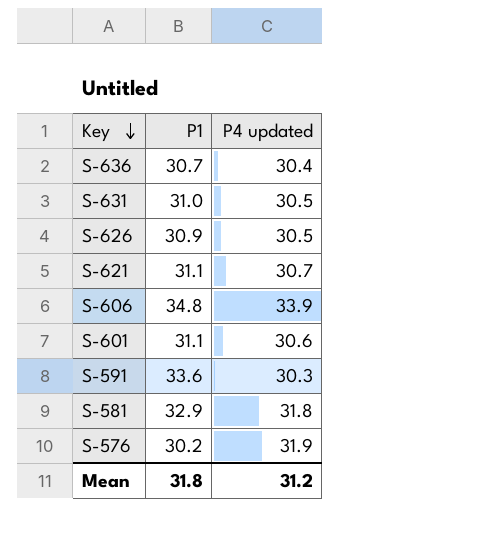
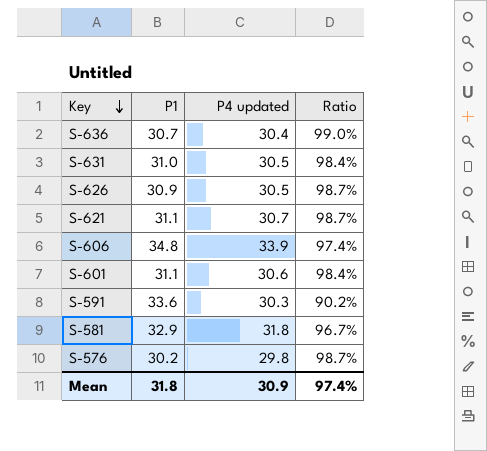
column Ratio | formula: none -> [P4 updated] / [P1]
S-576 | P4 updated: 31.9 -> 29.8
Mean | P4 updated: 31.2 -> 30.9

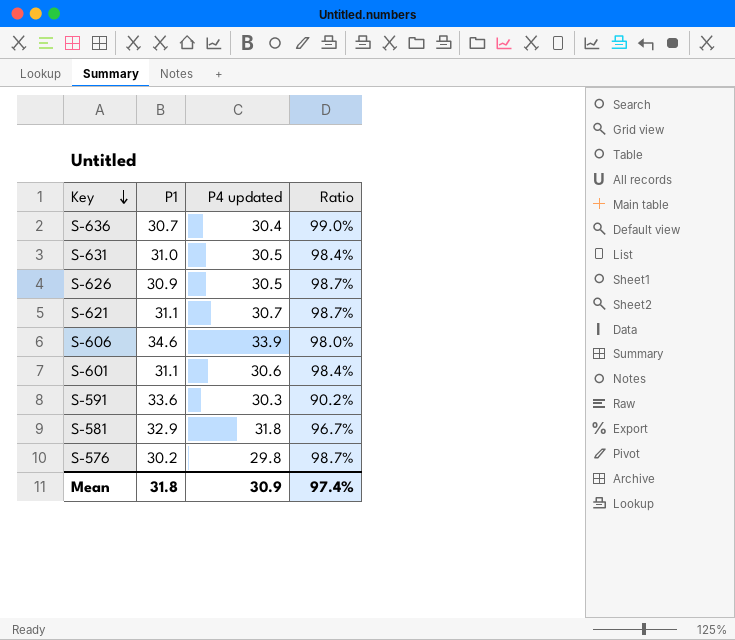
S-606 | P1: 34.8 -> 34.6
S-606 | Ratio: 97.4% -> 98.0%

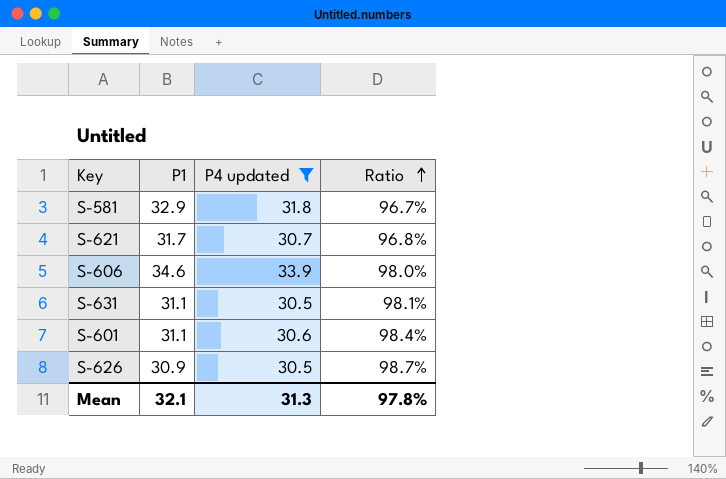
filter: none -> P4 updated >= 30.5
row order: Key descending -> Ratio ascending
S-621 | P1: 31.1 -> 31.7
S-621 | Ratio: 98.7% -> 96.8%
S-631 | P1: 31.0 -> 31.1
S-631 | Ratio: 98.4% -> 98.1%
Mean | P1: 31.8 -> 32.1
Mean | P4 updated: 30.9 -> 31.3
Mean | Ratio: 97.4% -> 97.8%

